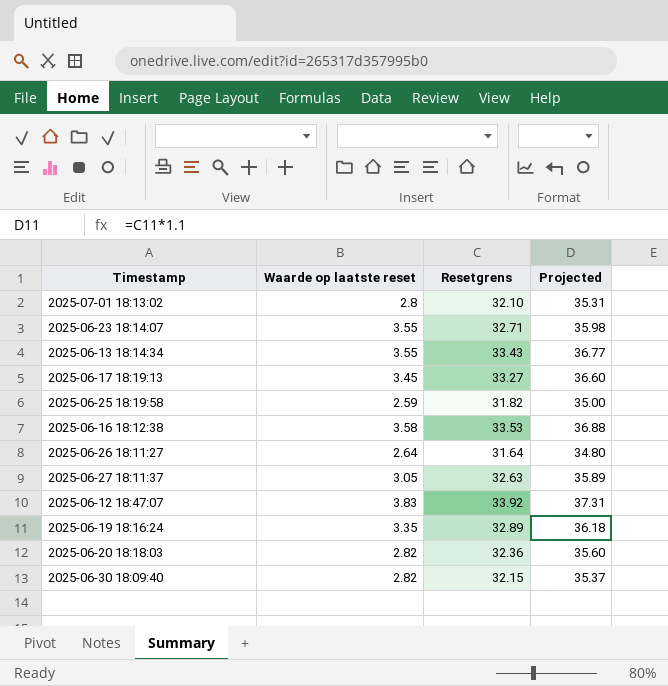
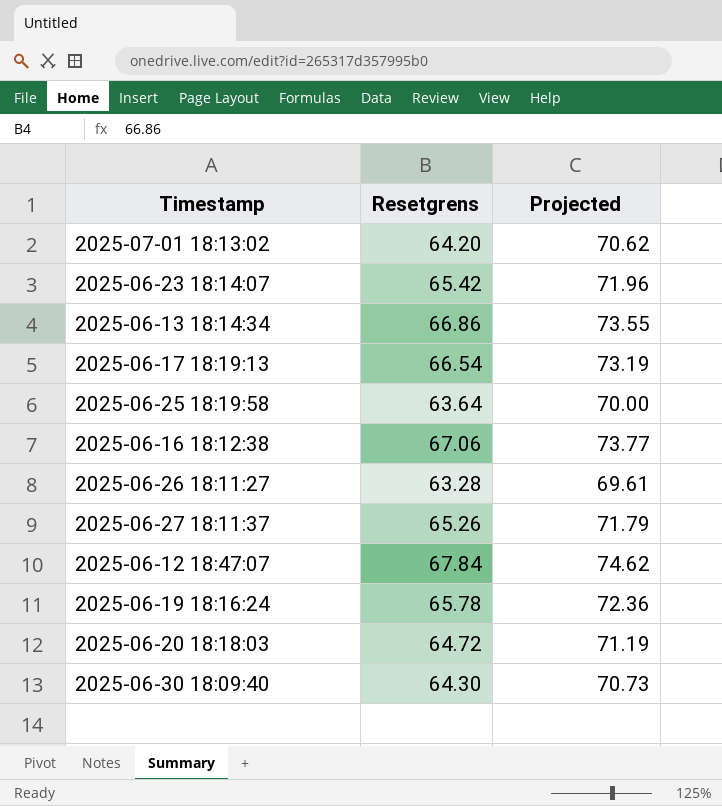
column Waarde op laatste reset | position: 2 -> none
2025-07-01 18:13:02 | Resetgrens: 32.10 -> 64.20
2025-07-01 18:13:02 | Projected: 35.31 -> 70.62
2025-06-23 18:14:07 | Resetgrens: 32.71 -> 65.42
2025-06-23 18:14:07 | Projected: 35.98 -> 71.96
2025-06-13 18:14:34 | Resetgrens: 33.43 -> 66.86
2025-06-13 18:14:34 | Projected: 36.77 -> 73.55
2025-06-17 18:19:13 | Resetgrens: 33.27 -> 66.54
2025-06-17 18:19:13 | Projected: 36.60 -> 73.19
2025-06-25 18:19:58 | Resetgrens: 31.82 -> 63.64
2025-06-25 18:19:58 | Projected: 35.00 -> 70.00
2025-06-16 18:12:38 | Resetgrens: 33.53 -> 67.06
2025-06-16 18:12:38 | Projected: 36.88 -> 73.77
2025-06-26 18:11:27 | Resetgrens: 31.64 -> 63.28
2025-06-26 18:11:27 | Projected: 34.80 -> 69.61
2025-06-27 18:11:37 | Resetgrens: 32.63 -> 65.26
2025-06-27 18:11:37 | Projected: 35.89 -> 71.79
2025-06-12 18:47:07 | Resetgrens: 33.92 -> 67.84
2025-06-12 18:47:07 | Projected: 37.31 -> 74.62
2025-06-19 18:16:24 | Resetgrens: 32.89 -> 65.78
2025-06-19 18:16:24 | Projected: 36.18 -> 72.36
2025-06-20 18:18:03 | Resetgrens: 32.36 -> 64.72
2025-06-20 18:18:03 | Projected: 35.60 -> 71.19
2025-06-30 18:09:40 | Resetgrens: 32.15 -> 64.30
2025-06-30 18:09:40 | Projected: 35.37 -> 70.73

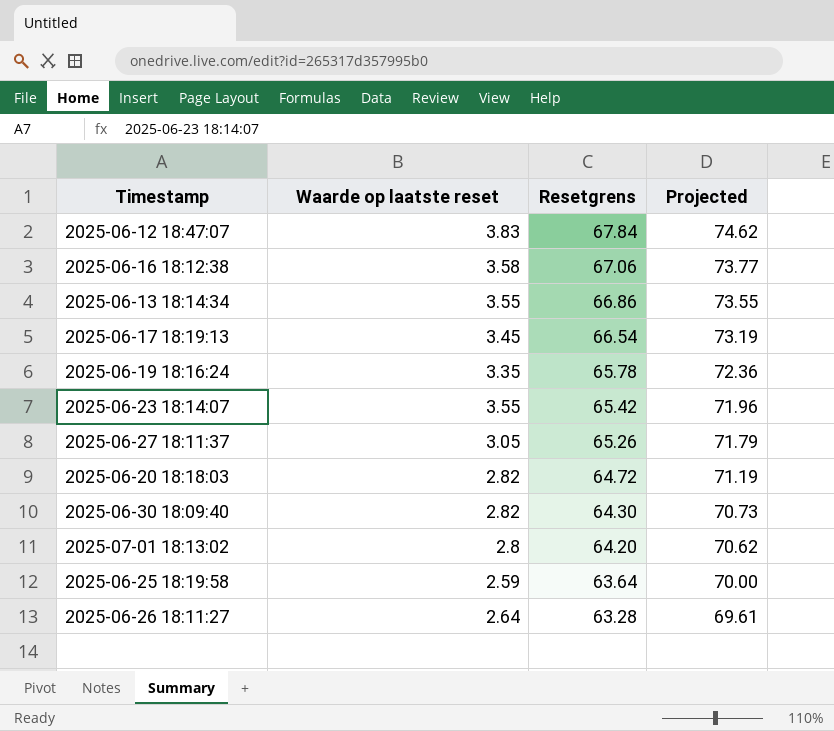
row order: none -> Resetgrens descending
column Waarde op laatste reset | position: none -> 2

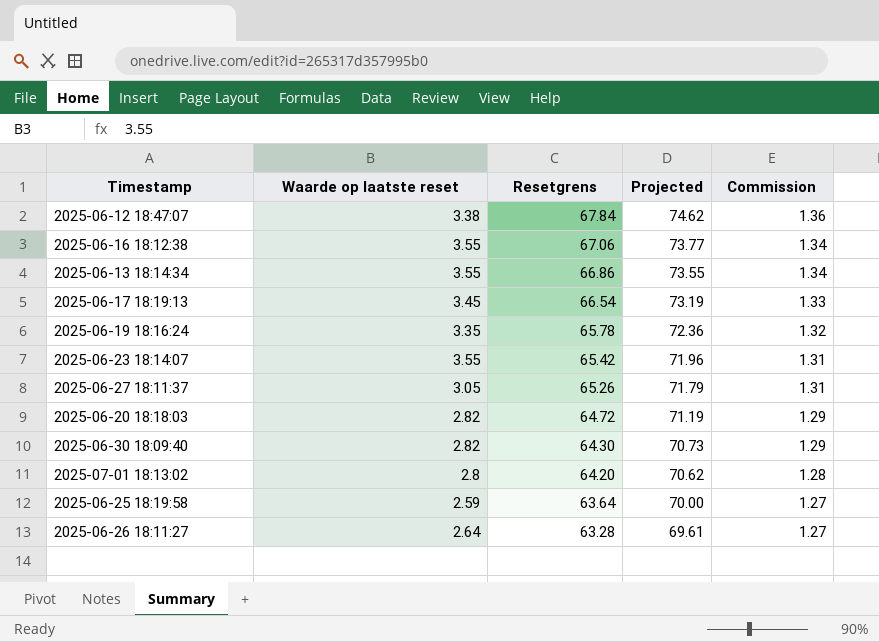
column Commission | formula: none -> [Resetgrens] * 0.02
2025-06-12 18:47:07 | Waarde op laatste reset: 3.83 -> 3.38
2025-06-16 18:12:38 | Waarde op laatste reset: 3.58 -> 3.55

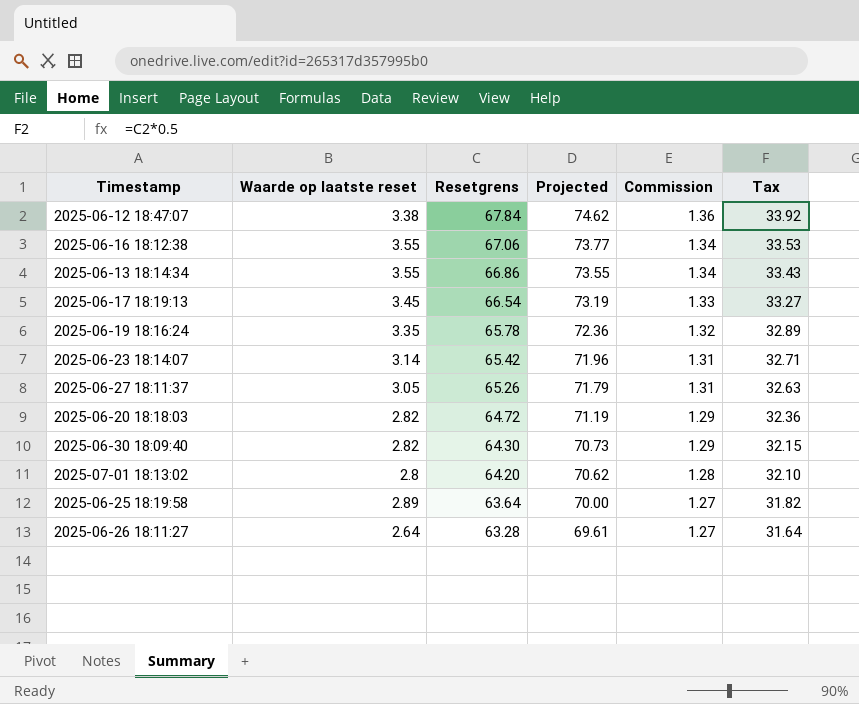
column Tax | formula: none -> [Resetgrens] * 0.5
2025-06-23 18:14:07 | Waarde op laatste reset: 3.55 -> 3.14
2025-06-25 18:19:58 | Waarde op laatste reset: 2.59 -> 2.89

